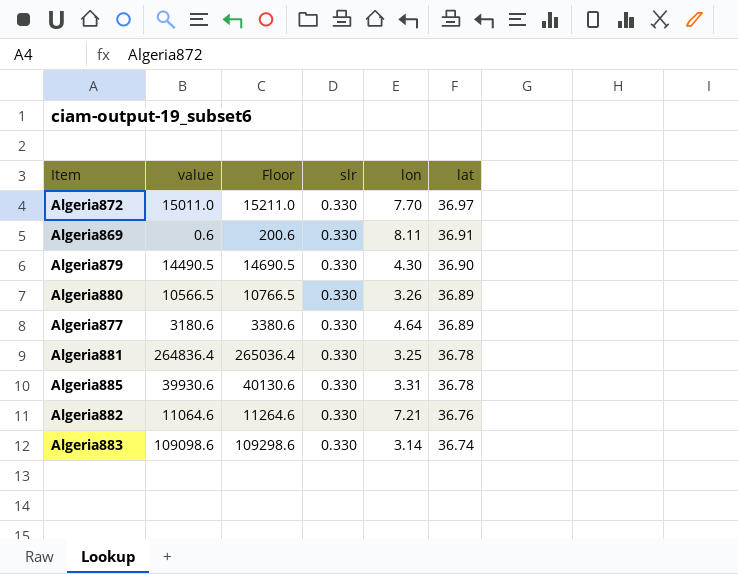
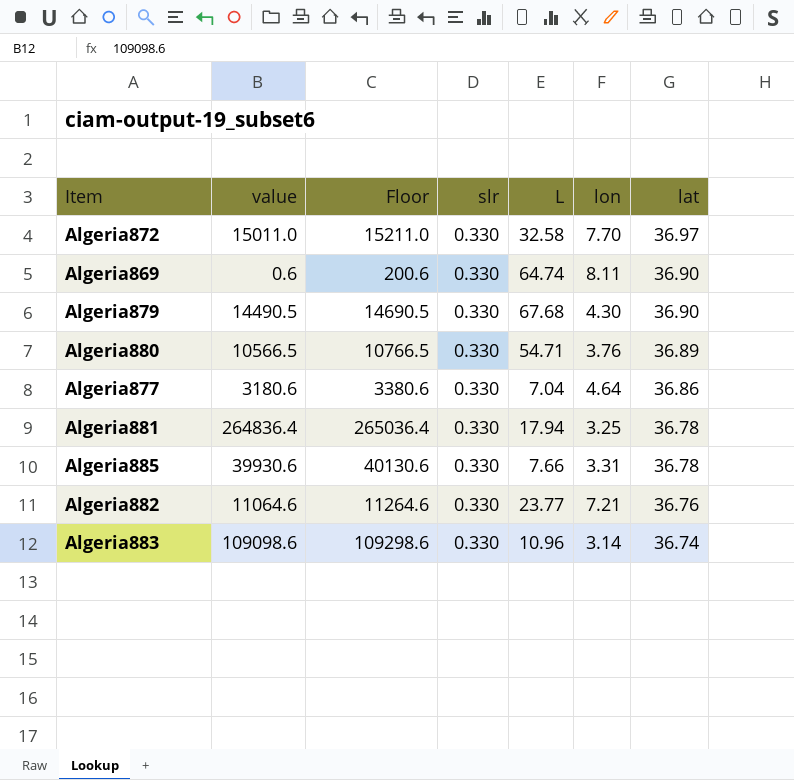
column L | position: none -> 5
Algeria869 | lat: 36.91 -> 36.90
Algeria880 | lon: 3.26 -> 3.76
Algeria877 | lat: 36.89 -> 36.86

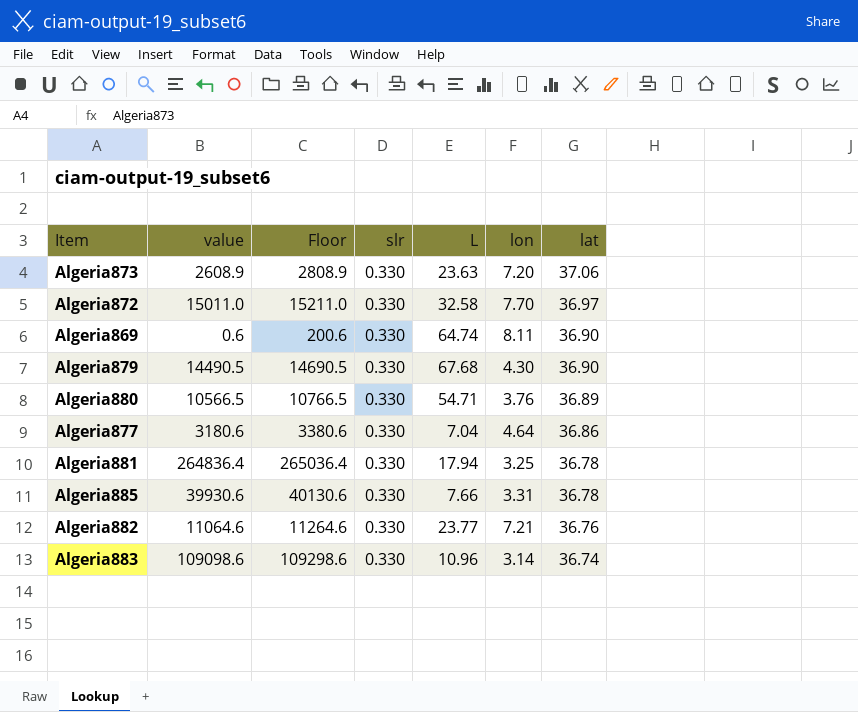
row Algeria873: none -> 2608.9 | 2808.9 | 0.330 | 23.63 | 7.20 | 37.06

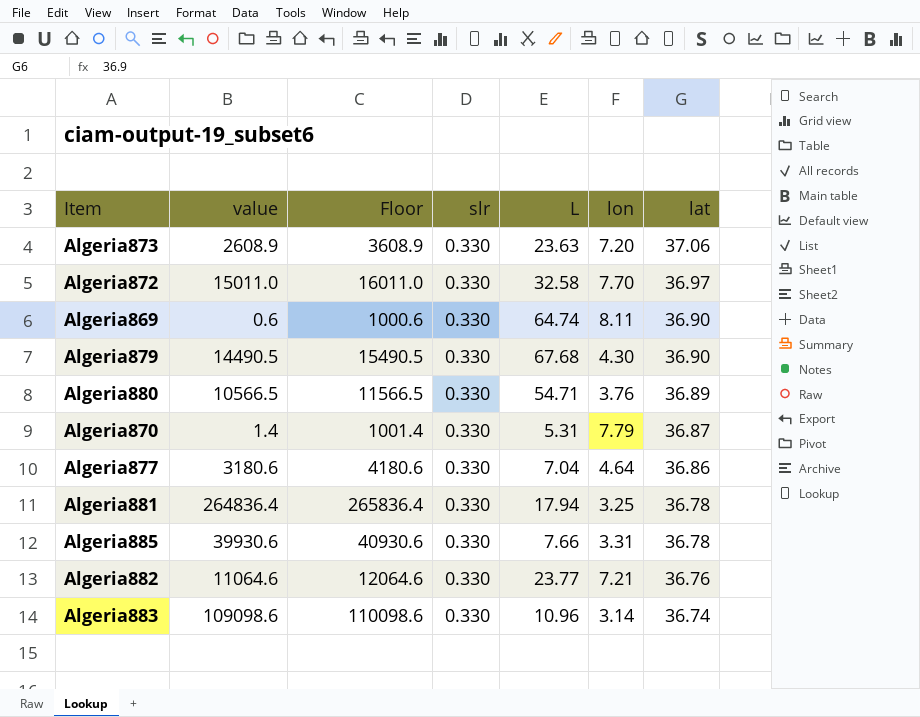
column Floor | formula: [value] + 200 -> [value] + 1000
row Algeria870: none -> 1.4 | 1001.4 | 0.330 | 5.31 | 7.79 | 36.87

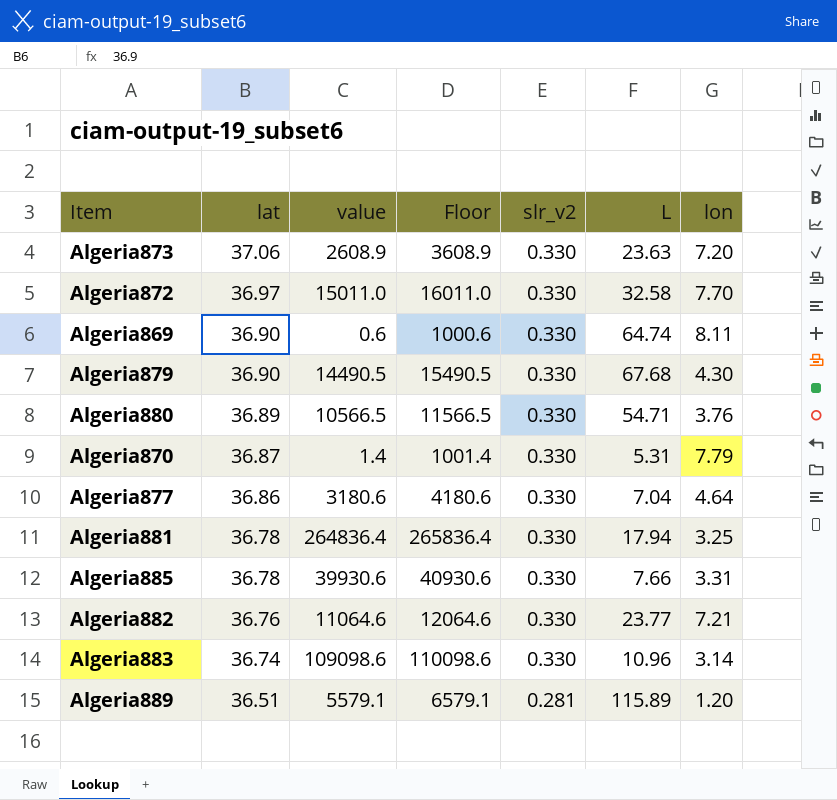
column lat | position: 7 -> 2
column name: slr -> slr_v2
row Algeria889: none -> 36.51 | 5579.1 | 6579.1 | 0.281 | 115.89 | 1.20

